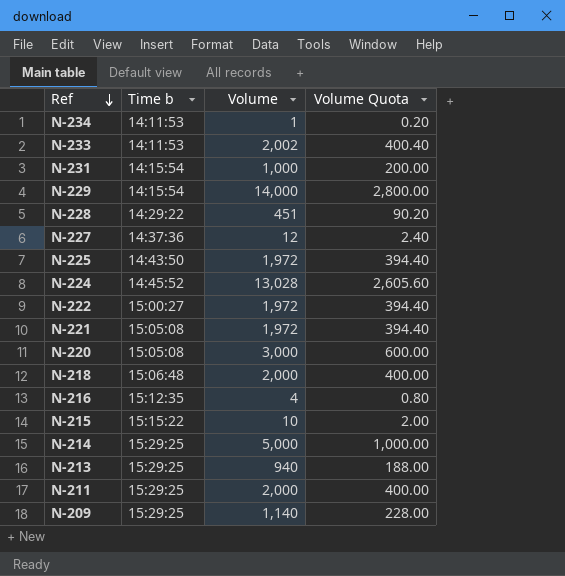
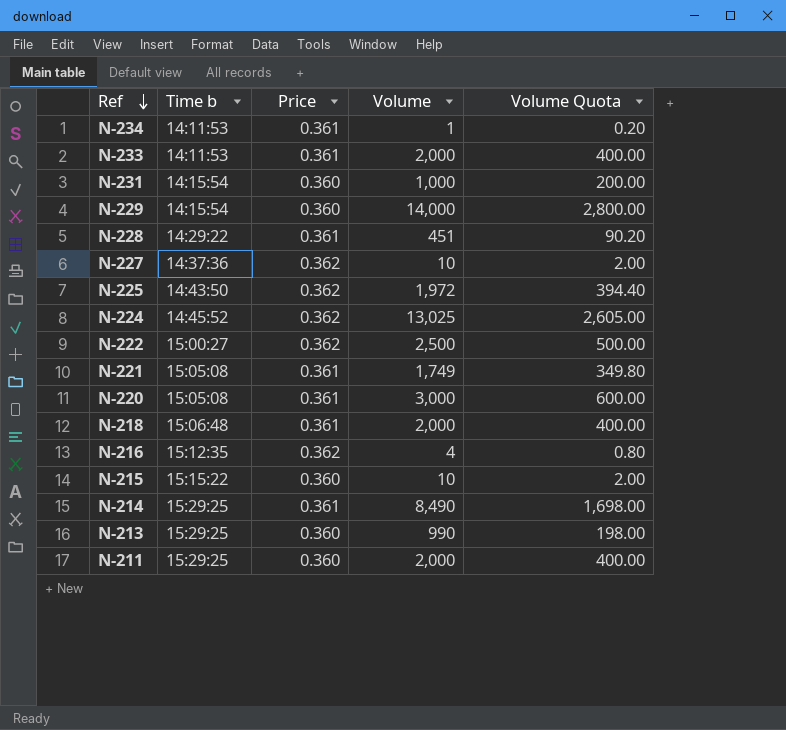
column Price | position: none -> 3
row N-209: 15:29:25 | 1,140 | 228.00 -> none
N-233 | Volume: 2,002 -> 2,000
N-233 | Volume Quota: 400.40 -> 400.00
N-227 | Volume: 12 -> 10
N-227 | Volume Quota: 2.40 -> 2.00
N-224 | Volume: 13,028 -> 13,025
N-224 | Volume Quota: 2,605.60 -> 2,605.00
N-222 | Volume: 1,972 -> 2,500
N-222 | Volume Quota: 394.40 -> 500.00
N-221 | Volume: 1,972 -> 1,749
N-221 | Volume Quota: 394.40 -> 349.80
N-214 | Volume: 5,000 -> 8,490
N-214 | Volume Quota: 1,000.00 -> 1,698.00
N-213 | Volume: 940 -> 990
N-213 | Volume Quota: 188.00 -> 198.00

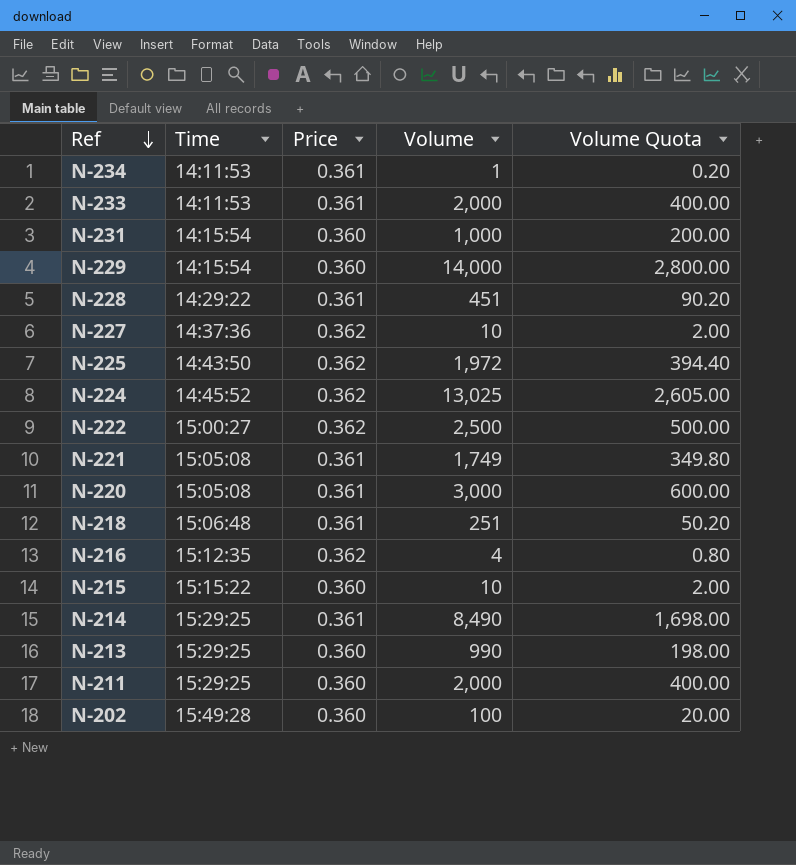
column name: Time b -> Time
N-218 | Volume: 2,000 -> 251
N-218 | Volume Quota: 400.00 -> 50.20
row N-202: none -> 15:49:28 | 0.360 | 100 | 20.00

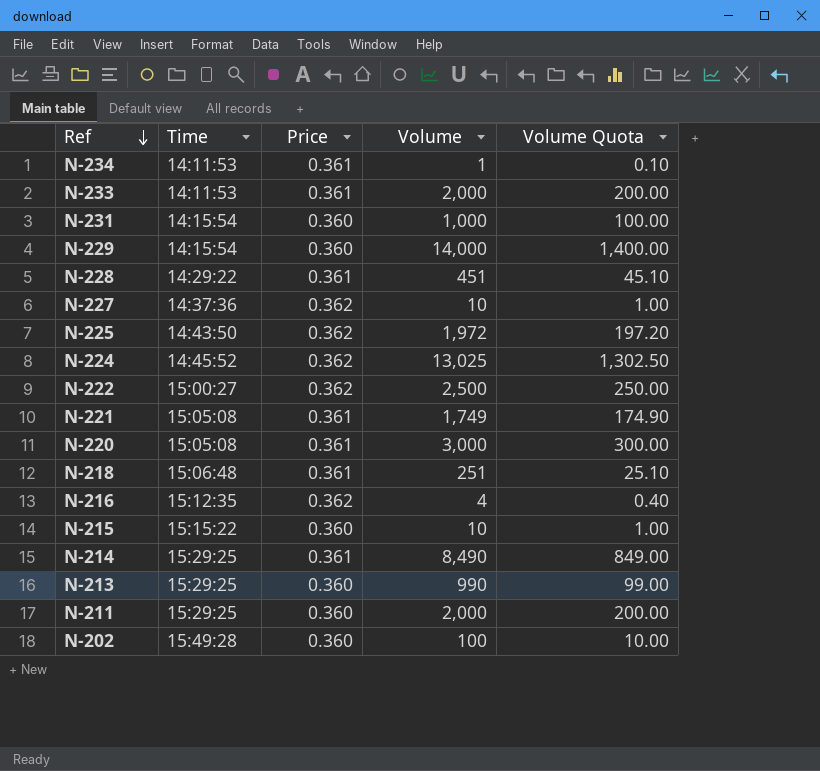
column Volume Quota | formula: [Volume] * 0.2 -> [Volume] * 0.1

